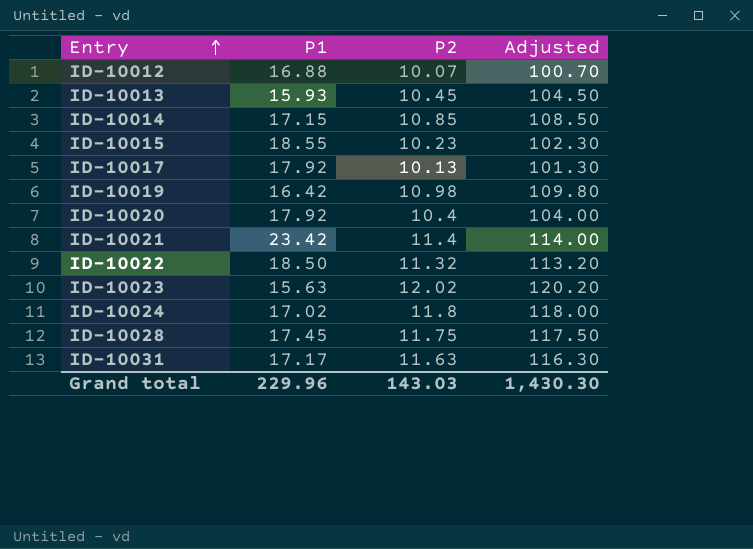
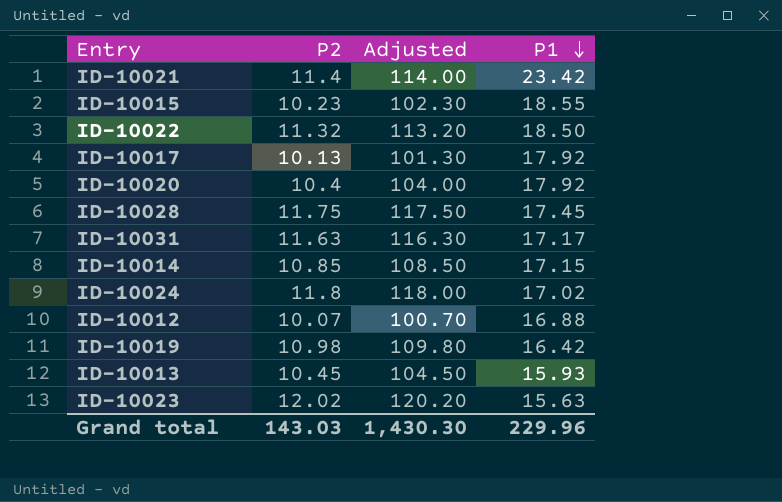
row order: Entry ascending -> P1 descending
column P1 | position: 2 -> 4

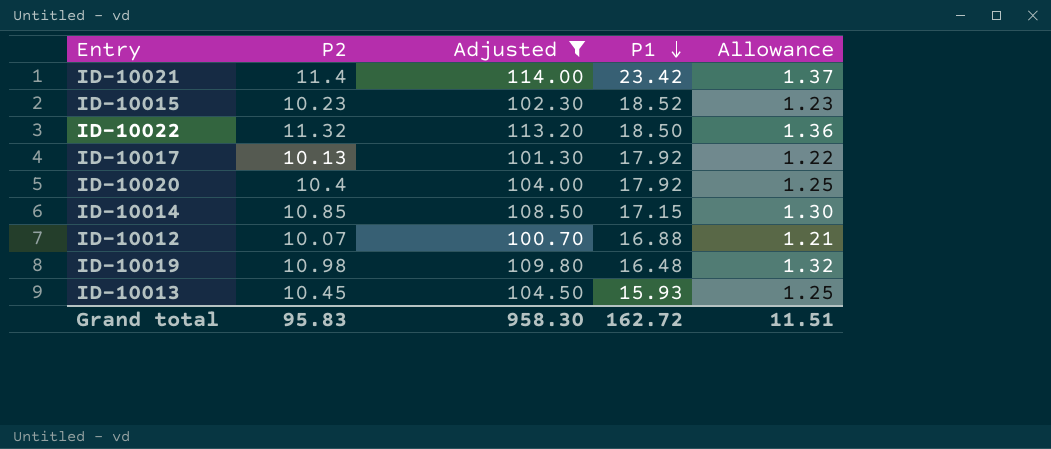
filter: none -> Adjusted <= 114.00
column Allowance | formula: none -> [P2] * 0.12
ID-10015 | P1: 18.55 -> 18.52
ID-10019 | P1: 16.42 -> 16.48
Grand total | P2: 143.03 -> 95.83
Grand total | Adjusted: 1,430.30 -> 958.30
Grand total | P1: 229.96 -> 162.72

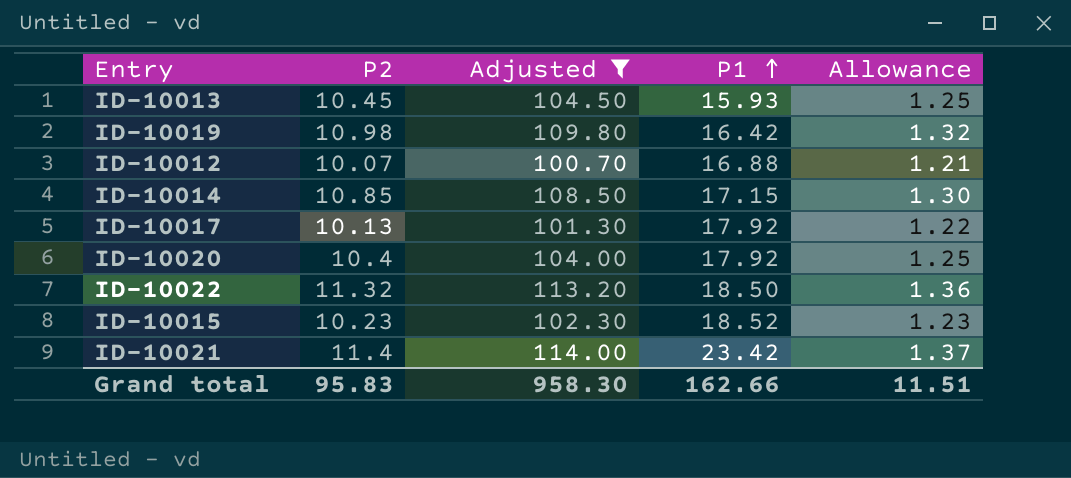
row order: P1 descending -> P1 ascending
ID-10019 | P1: 16.48 -> 16.42
Grand total | P1: 162.72 -> 162.66

